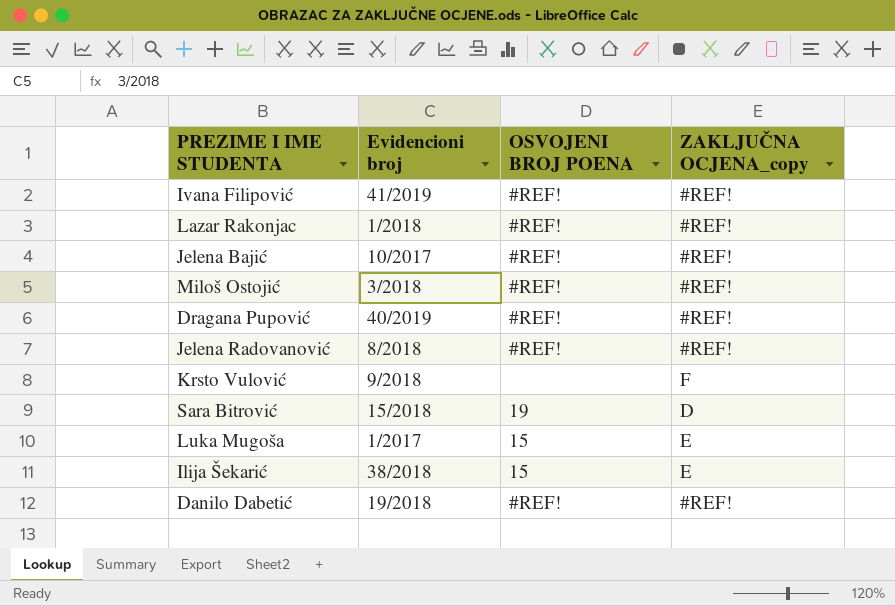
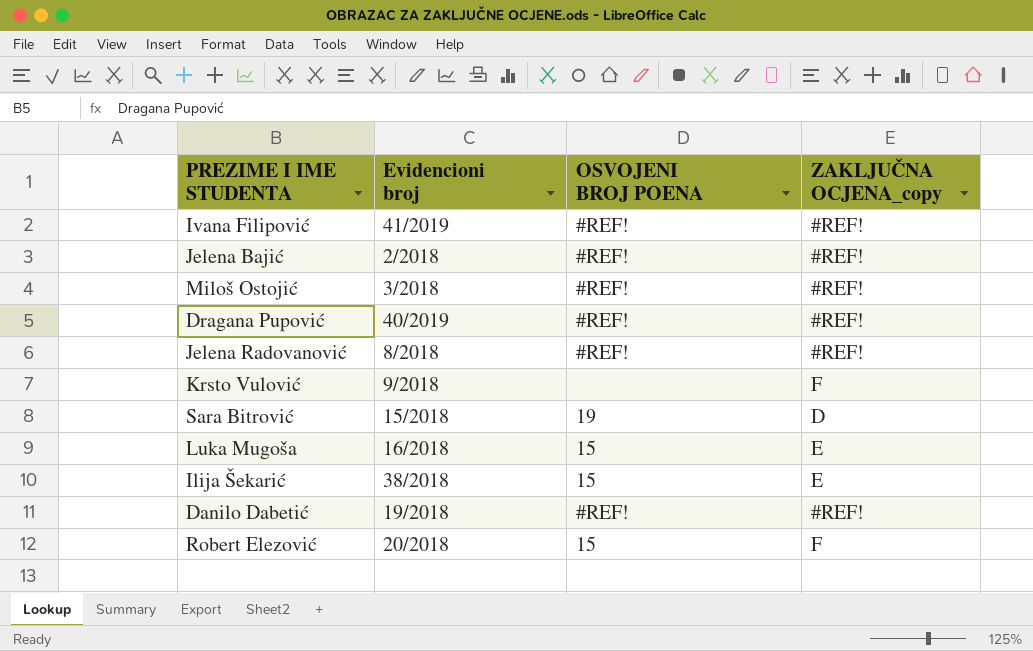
row Lazar Rakonjac: 1/2018 | #REF! | #REF! -> none
Jelena Bajić | Evidencioni broj: 10/2017 -> 2/2018
Luka Mugoša | Evidencioni broj: 1/2017 -> 16/2018
row Robert Elezović: none -> 20/2018 | 15 | F

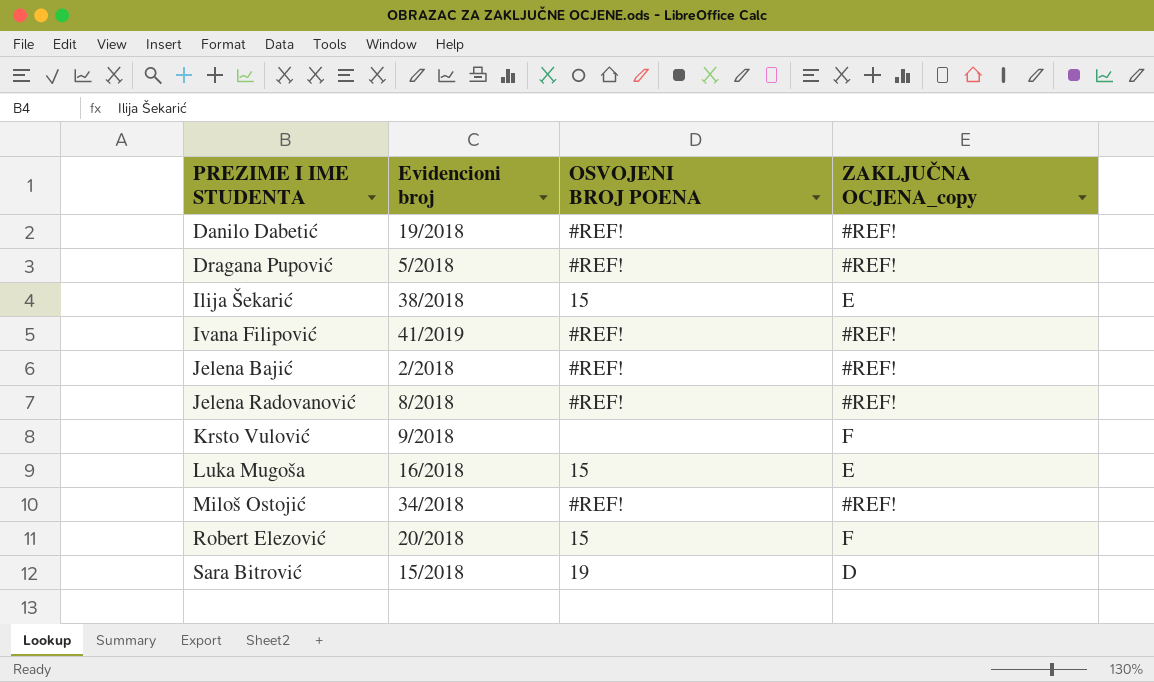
row order: none -> PREZIME I IME STUDENTA ascending
Dragana Pupović | Evidencioni broj: 40/2019 -> 5/2018
Miloš Ostojić | Evidencioni broj: 3/2018 -> 34/2018

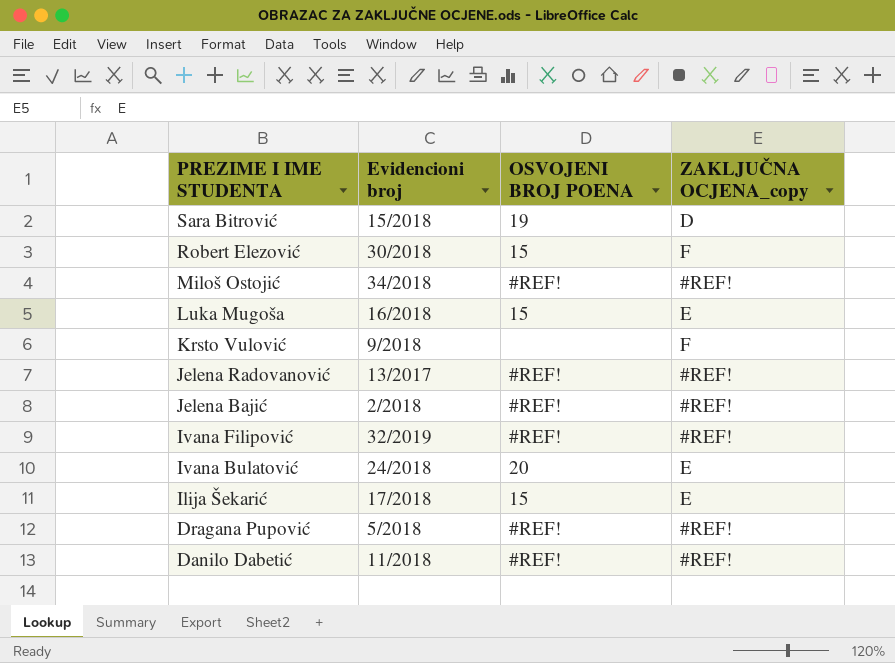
row order: PREZIME I IME STUDENTA ascending -> PREZIME I IME STUDENTA descending
Robert Elezović | Evidencioni broj: 20/2018 -> 30/2018
Jelena Radovanović | Evidencioni broj: 8/2018 -> 13/2017
Ivana Filipović | Evidencioni broj: 41/2019 -> 32/2019
row Ivana Bulatović: none -> 24/2018 | 20 | E
Ilija Šekarić | Evidencioni broj: 38/2018 -> 17/2018
Danilo Dabetić | Evidencioni broj: 19/2018 -> 11/2018

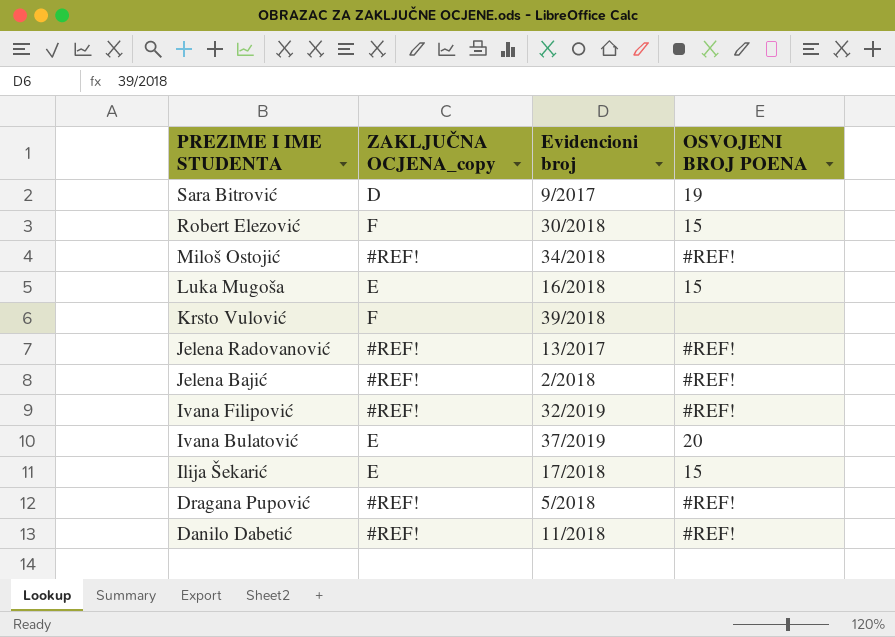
column ZAKLJUČNA OCJENA_copy | position: 4 -> 2
Sara Bitrović | Evidencioni broj: 15/2018 -> 9/2017
Krsto Vulović | Evidencioni broj: 9/2018 -> 39/2018
Ivana Bulatović | Evidencioni broj: 24/2018 -> 37/2019

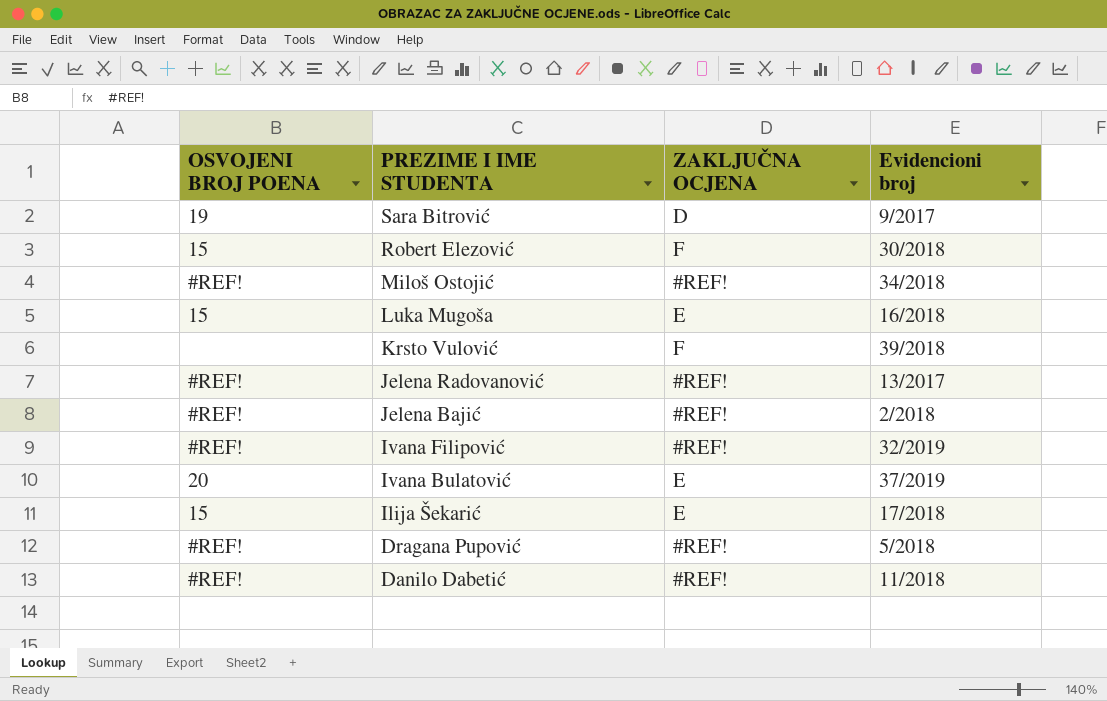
column OSVOJENI BROJ POENA | position: 4 -> 1
column name: ZAKLJUČNA OCJENA_copy -> ZAKLJUČNA OCJENA

